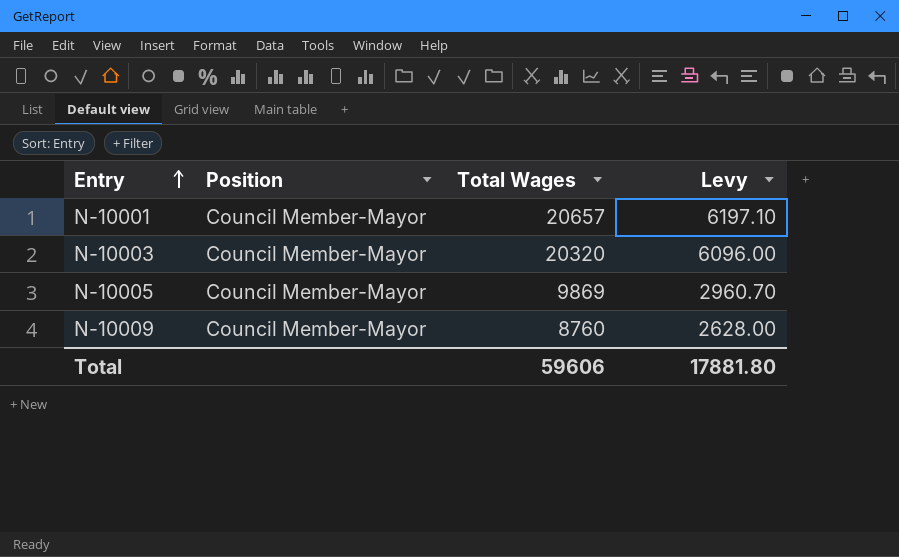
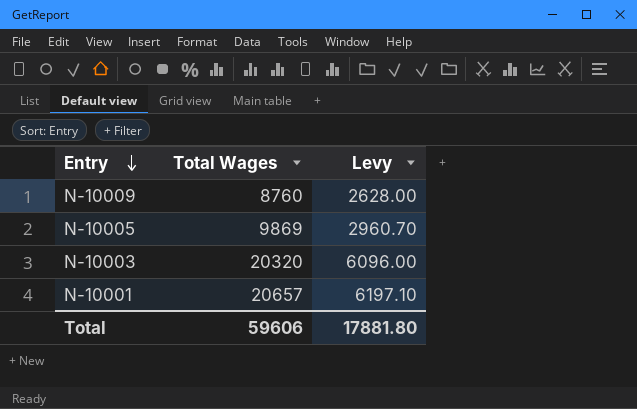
row order: Entry ascending -> Entry descending
column Position | position: 2 -> none

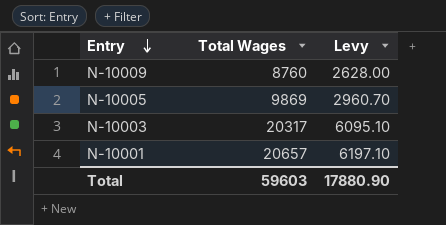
N-10003 | Total Wages: 20320 -> 20317
N-10003 | Levy: 6096.00 -> 6095.10
Total | Total Wages: 59606 -> 59603
Total | Levy: 17881.80 -> 17880.90

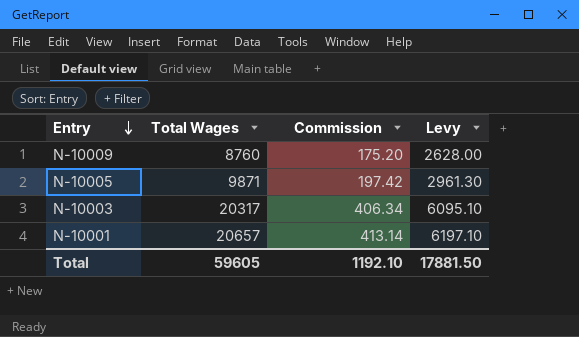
column Commission | formula: none -> [Total Wages] * 0.02
N-10005 | Total Wages: 9869 -> 9871
N-10005 | Levy: 2960.70 -> 2961.30
Total | Total Wages: 59603 -> 59605
Total | Levy: 17880.90 -> 17881.50

